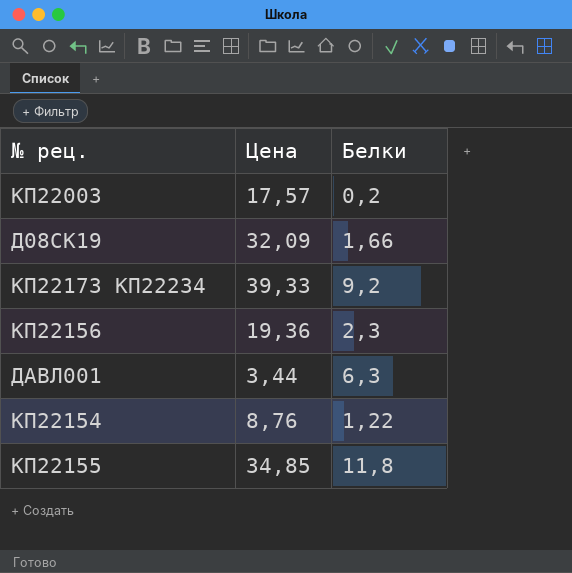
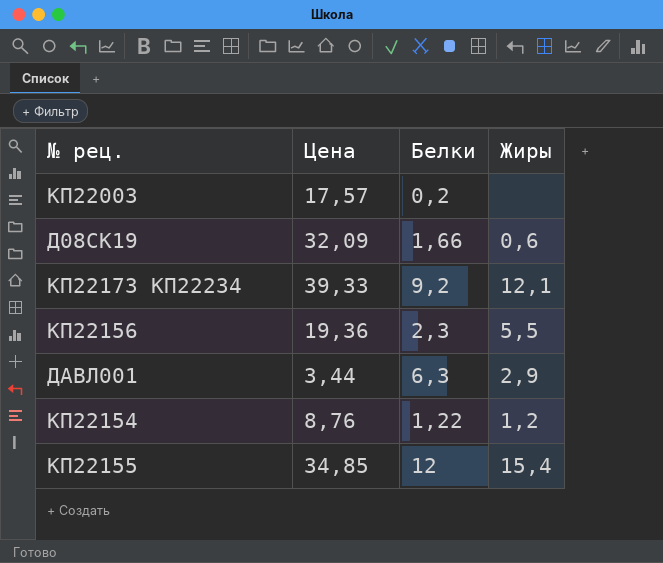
column Жиры | position: none -> 4
КП22155 | Белки: 11,8 -> 12

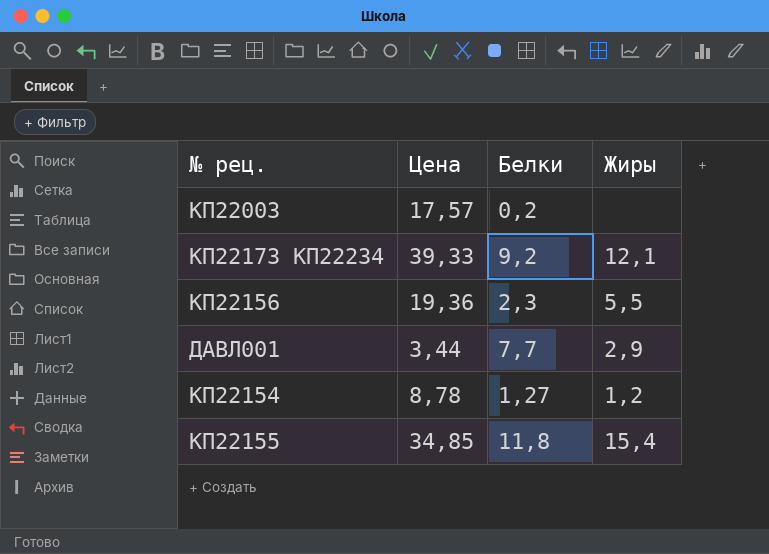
row Д08СК19: 32,09 | 1,66 | 0,6 -> none
ДАВЛ001 | Белки: 6,3 -> 7,7
КП22154 | Цена: 8,76 -> 8,78
КП22154 | Белки: 1,22 -> 1,27
КП22155 | Белки: 12 -> 11,8

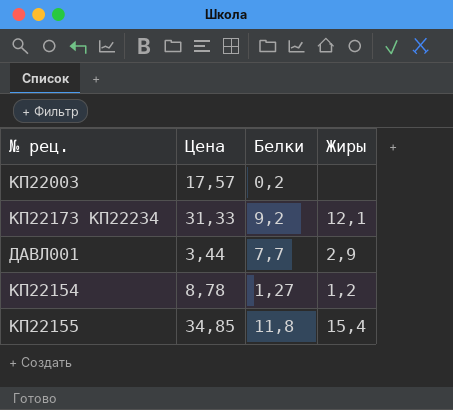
row КП22156: 19,36 | 2,3 | 5,5 -> none
КП22173 КП22234 | Цена: 39,33 -> 31,33

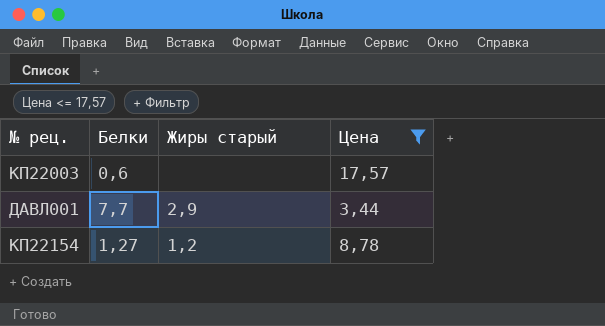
filter: none -> Цена <= 17,57
column name: Жиры -> Жиры старый
column Цена | position: 2 -> 4
КП22003 | Белки: 0,2 -> 0,6

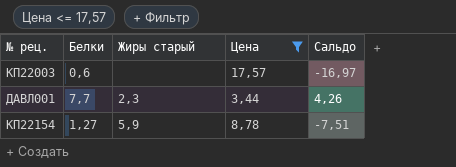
column Сальдо | formula: none -> [Белки] - [Цена]
ДАВЛ001 | Жиры старый: 2,9 -> 2,3
КП22154 | Жиры старый: 1,2 -> 5,9

